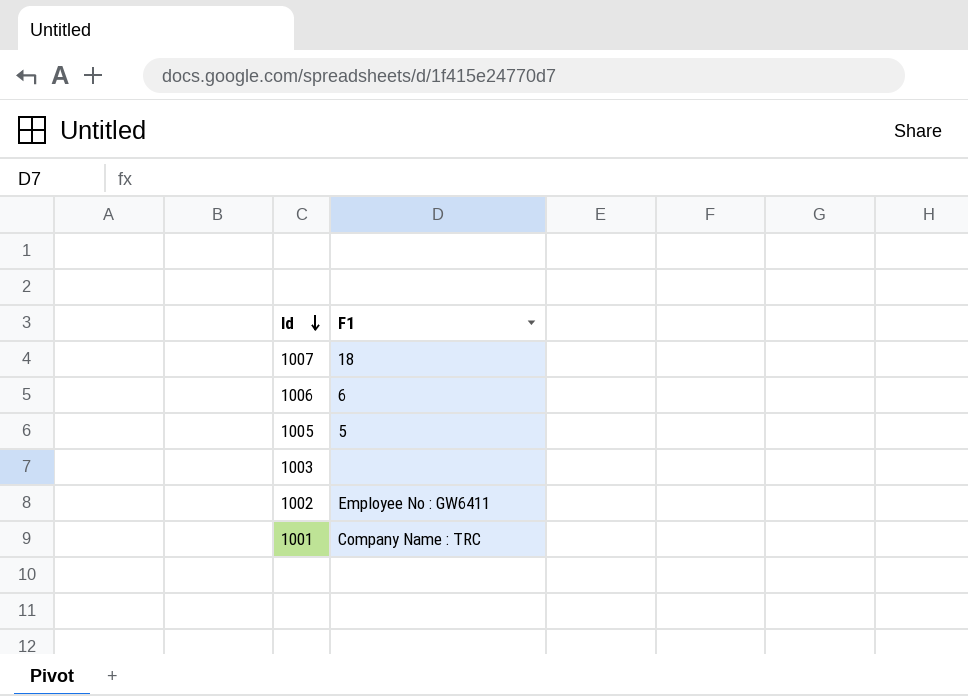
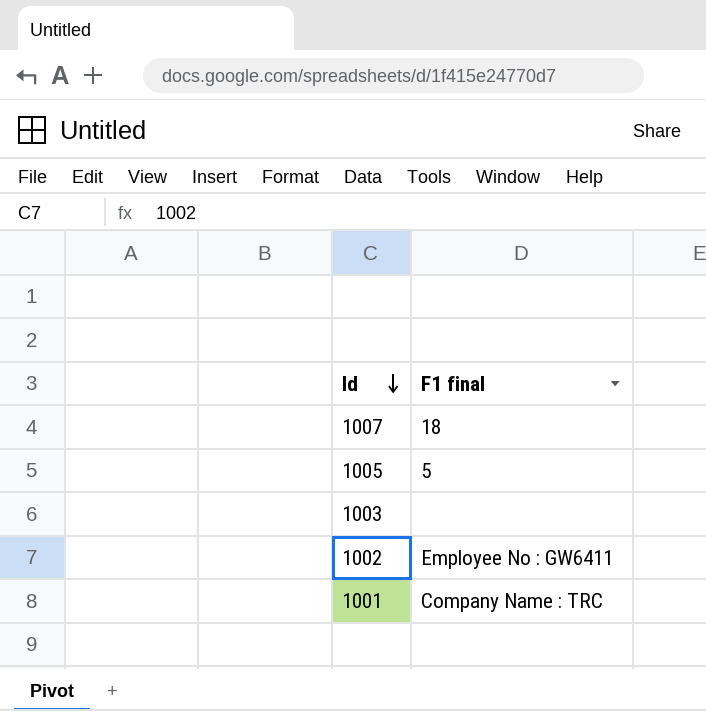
column name: F1 -> F1 final
row 1006: 6 -> none

